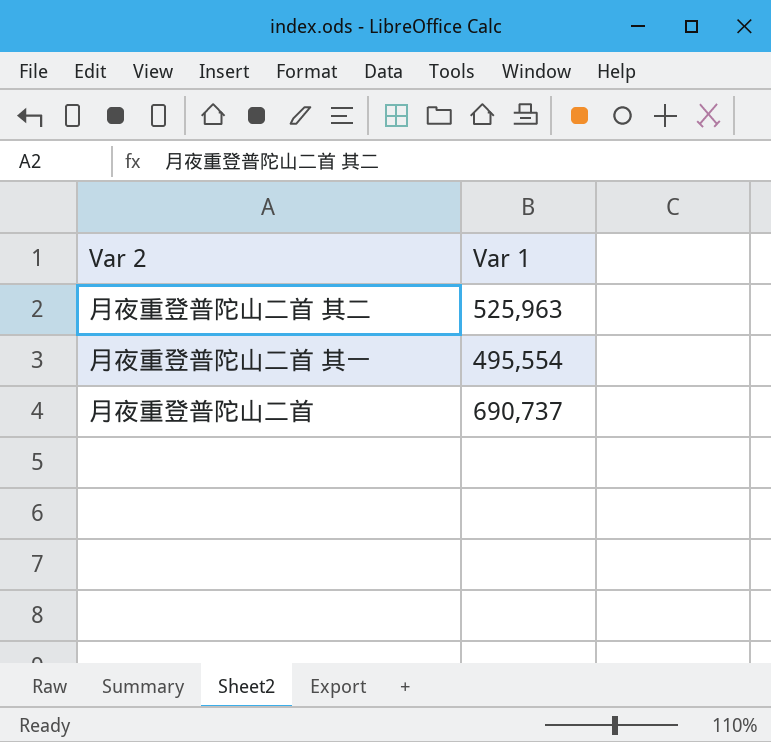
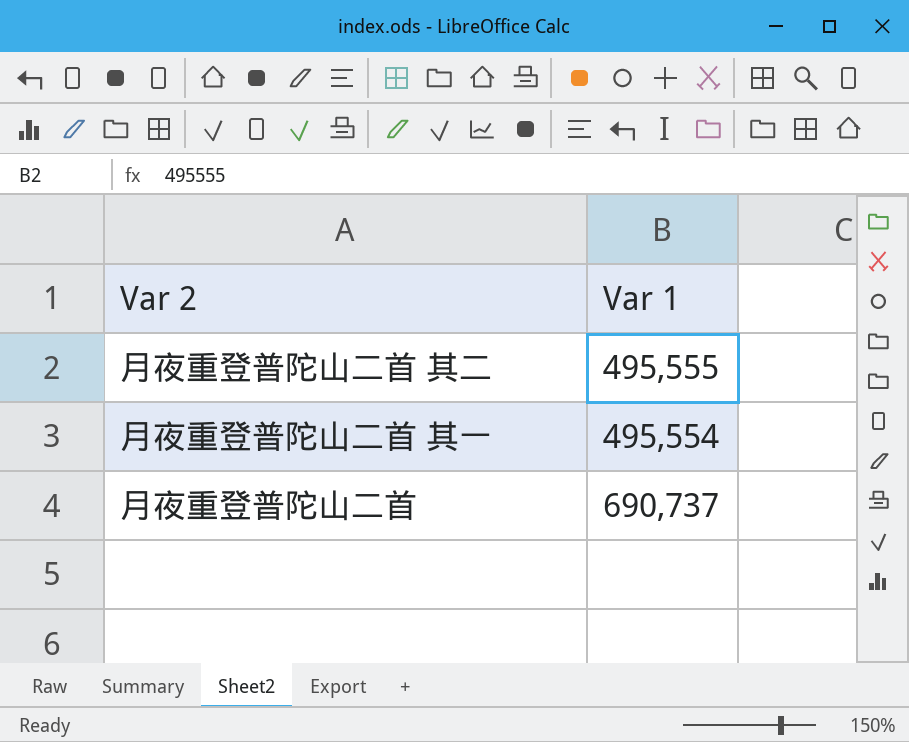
月夜重登普陀山二首 其二 | Var 1: 525,963 -> 495,555

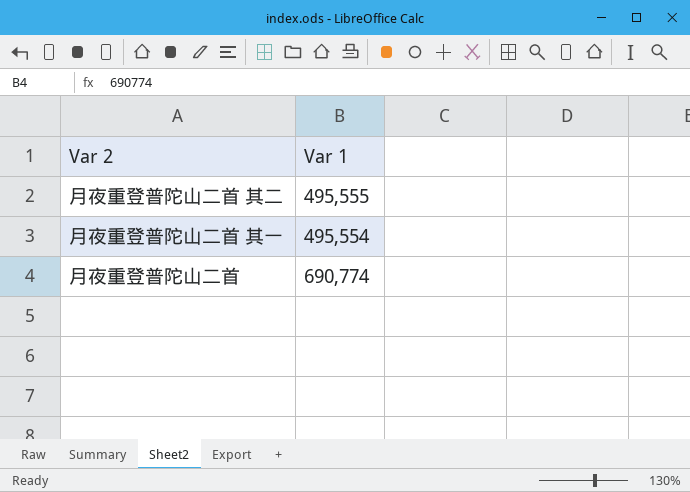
月夜重登普陀山二首 | Var 1: 690,737 -> 690,774

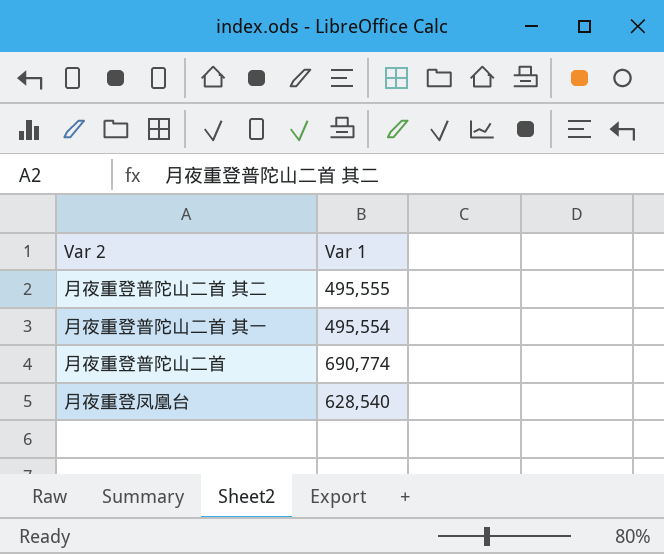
row 月夜重登凤凰台: none -> 628,540

